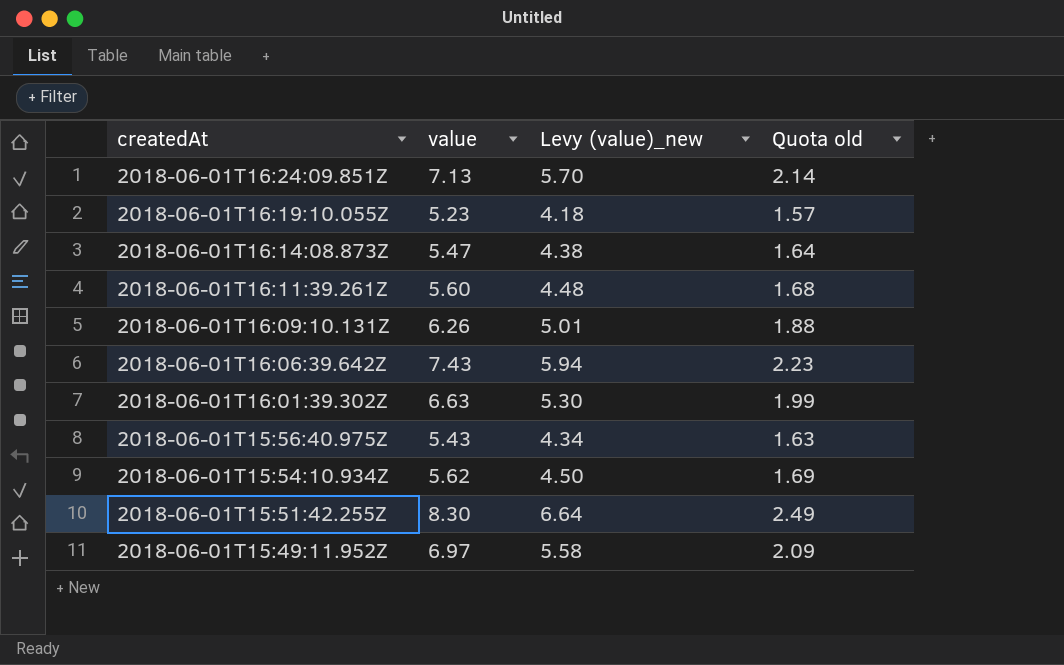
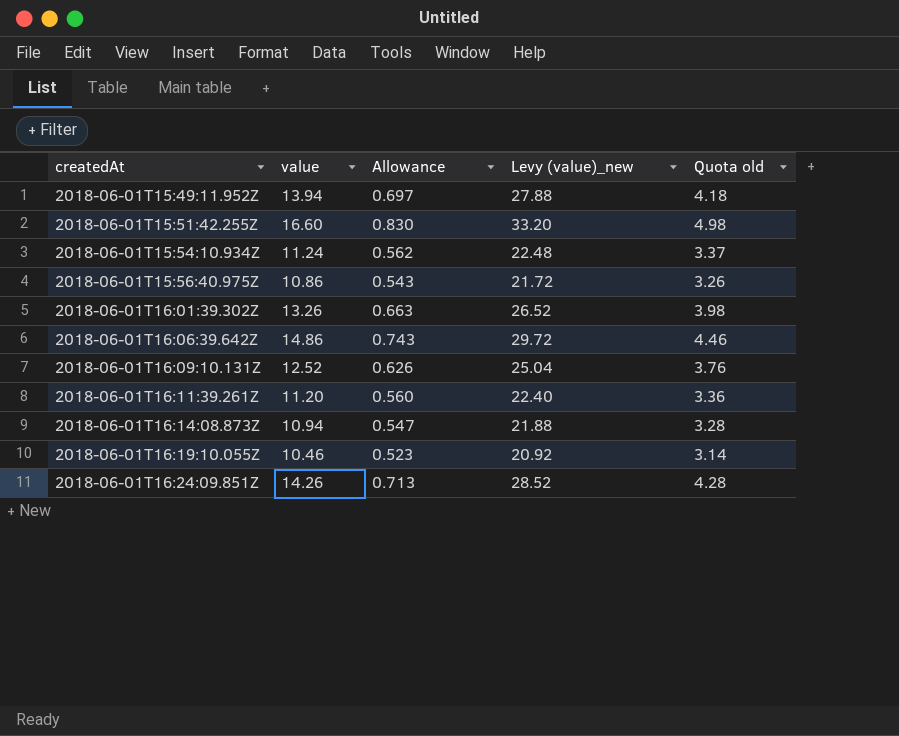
row order: createdAt descending -> createdAt ascending
column Allowance | formula: none -> [value] * 0.05
column Levy (value)_new | formula: [value] * 0.8 -> [value] * 2
2018-06-01T15:49:11.952Z | value: 6.97 -> 13.94
2018-06-01T15:49:11.952Z | Quota old: 2.09 -> 4.18
2018-06-01T15:51:42.255Z | value: 8.30 -> 16.60
2018-06-01T15:51:42.255Z | Quota old: 2.49 -> 4.98
2018-06-01T15:54:10.934Z | value: 5.62 -> 11.24
2018-06-01T15:54:10.934Z | Quota old: 1.69 -> 3.37
2018-06-01T15:56:40.975Z | value: 5.43 -> 10.86
2018-06-01T15:56:40.975Z | Quota old: 1.63 -> 3.26
2018-06-01T16:01:39.302Z | value: 6.63 -> 13.26
2018-06-01T16:01:39.302Z | Quota old: 1.99 -> 3.98
2018-06-01T16:06:39.642Z | value: 7.43 -> 14.86
2018-06-01T16:06:39.642Z | Quota old: 2.23 -> 4.46
2018-06-01T16:09:10.131Z | value: 6.26 -> 12.52
2018-06-01T16:09:10.131Z | Quota old: 1.88 -> 3.76
2018-06-01T16:11:39.261Z | value: 5.60 -> 11.20
2018-06-01T16:11:39.261Z | Quota old: 1.68 -> 3.36
2018-06-01T16:14:08.873Z | value: 5.47 -> 10.94
2018-06-01T16:14:08.873Z | Quota old: 1.64 -> 3.28
2018-06-01T16:19:10.055Z | value: 5.23 -> 10.46
2018-06-01T16:19:10.055Z | Quota old: 1.57 -> 3.14
2018-06-01T16:24:09.851Z | value: 7.13 -> 14.26
2018-06-01T16:24:09.851Z | Quota old: 2.14 -> 4.28

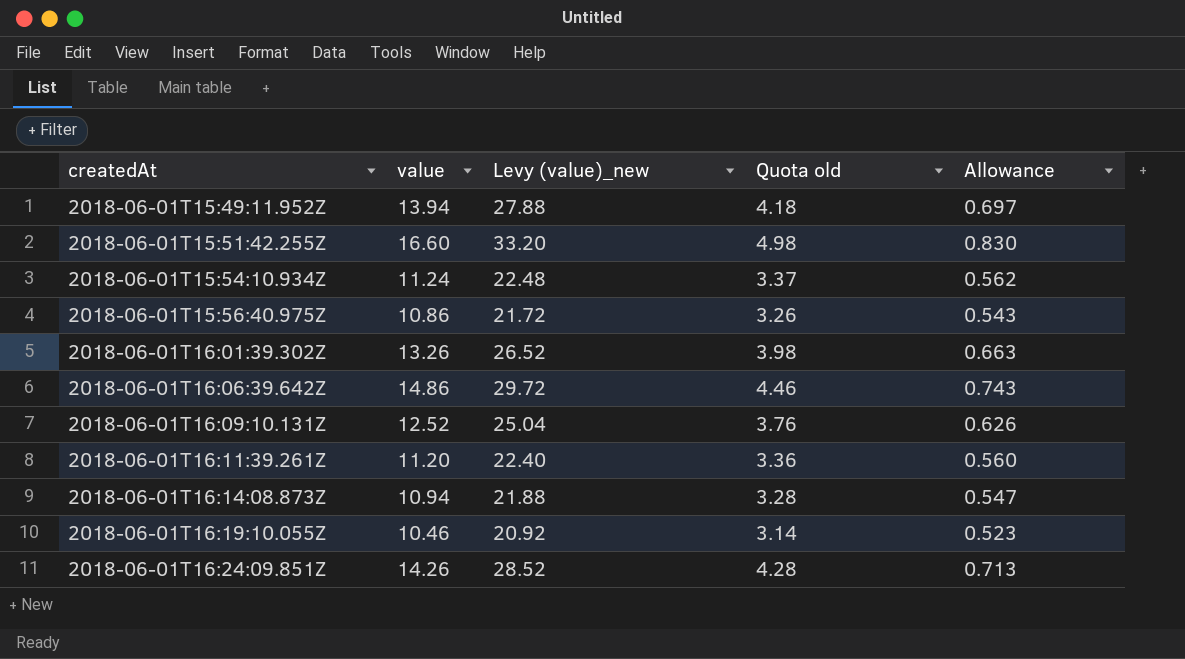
column Allowance | position: 3 -> 5

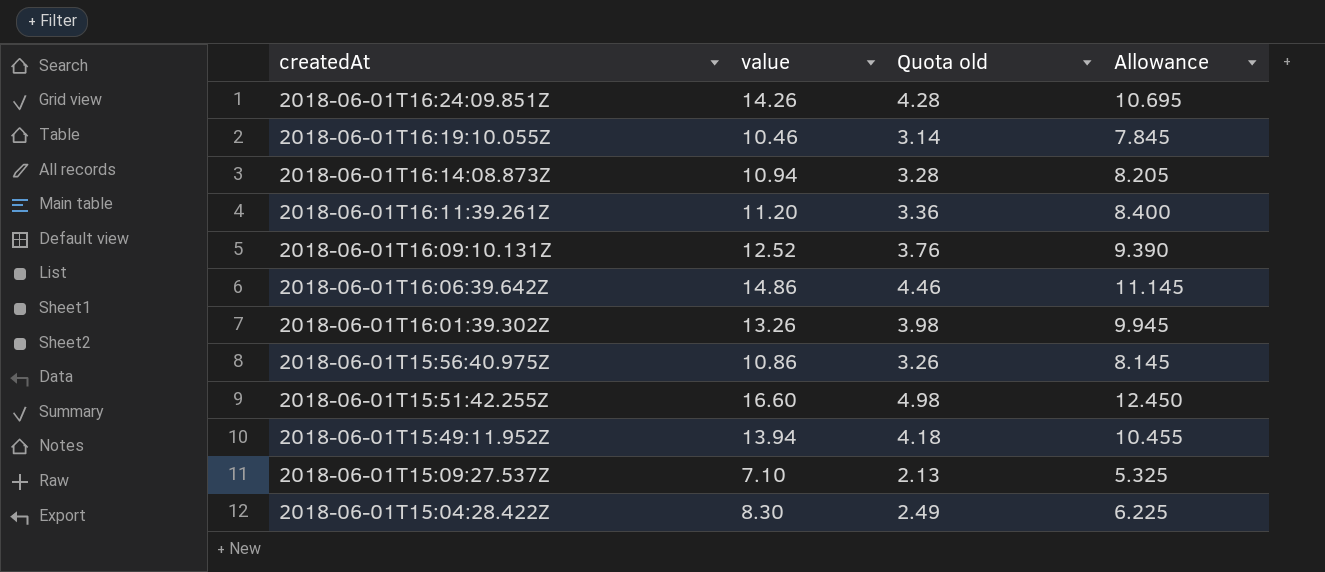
row order: createdAt ascending -> createdAt descending
column Levy (value)_new | formula: [value] * 2 -> none
column Allowance | formula: [value] * 0.05 -> [value] * 0.75
row 2018-06-01T15:54:10.934Z: 11.24 | 22.48 | 3.37 | 0.562 -> none
row 2018-06-01T15:09:27.537Z: none -> 7.10 | 2.13 | 5.325
row 2018-06-01T15:04:28.422Z: none -> 8.30 | 2.49 | 6.225

